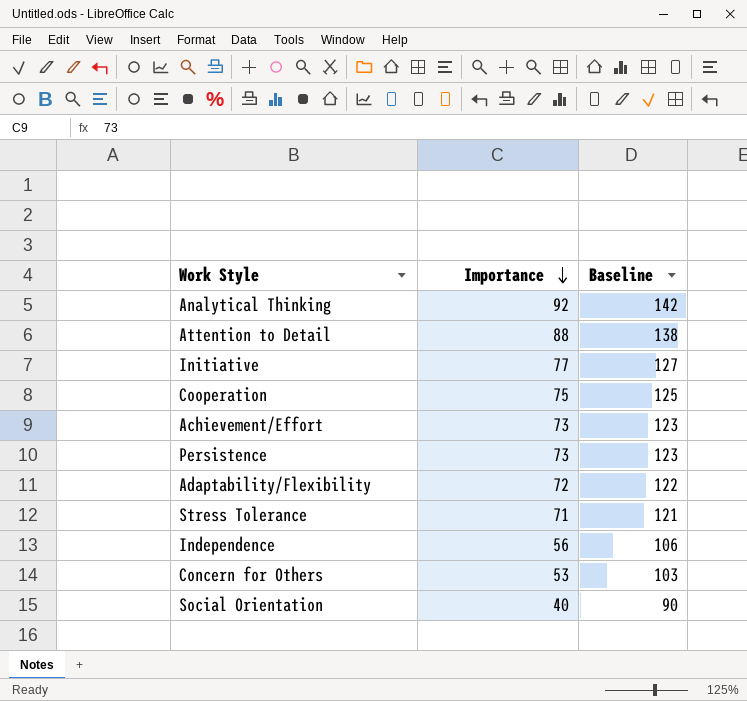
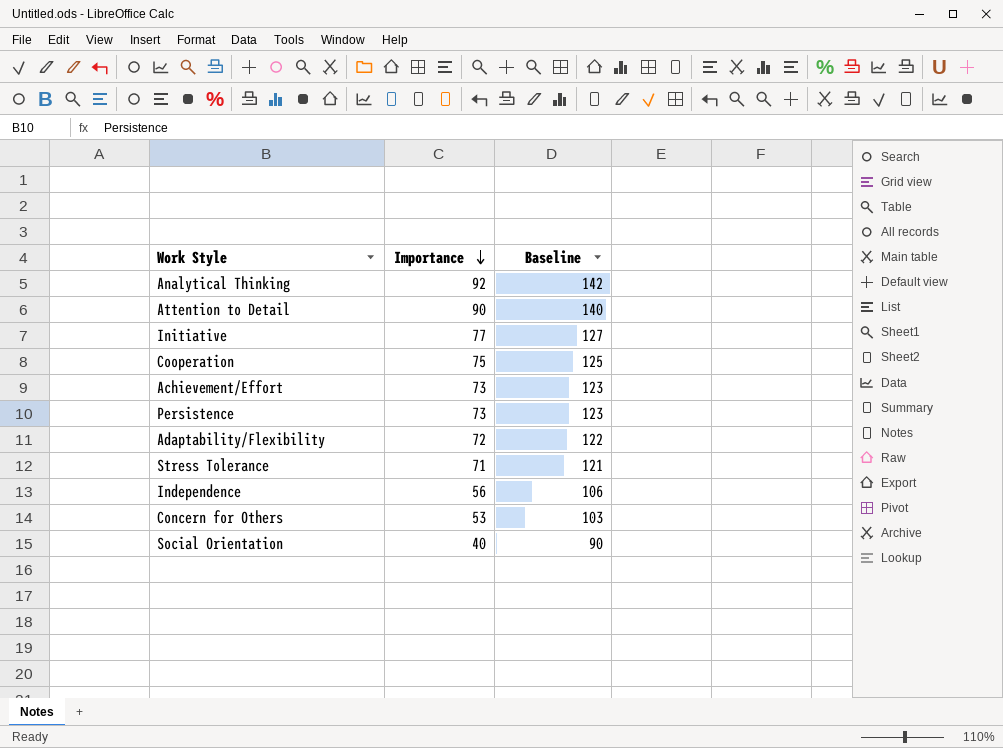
Attention to Detail | Importance: 88 -> 90
Attention to Detail | Baseline: 138 -> 140

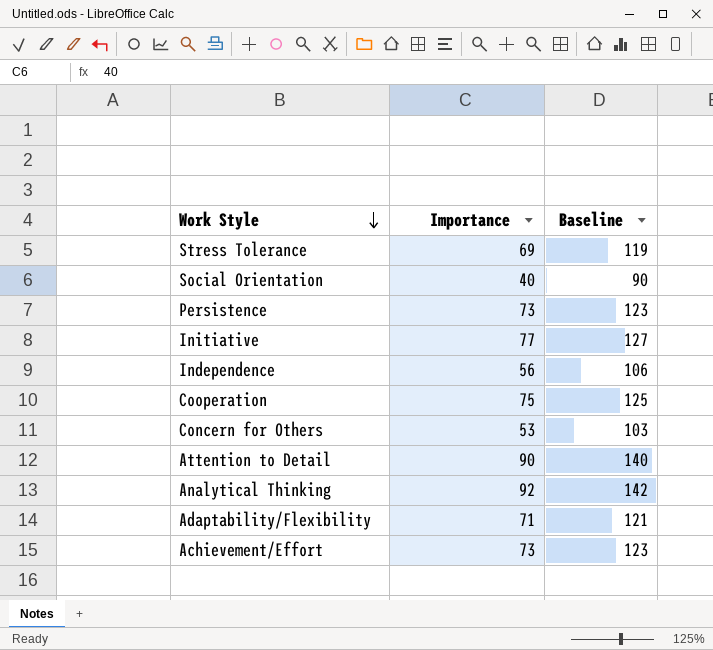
row order: Importance descending -> Work Style descending
Stress Tolerance | Importance: 71 -> 69
Stress Tolerance | Baseline: 121 -> 119
Adaptability/Flexibility | Importance: 72 -> 71
Adaptability/Flexibility | Baseline: 122 -> 121

